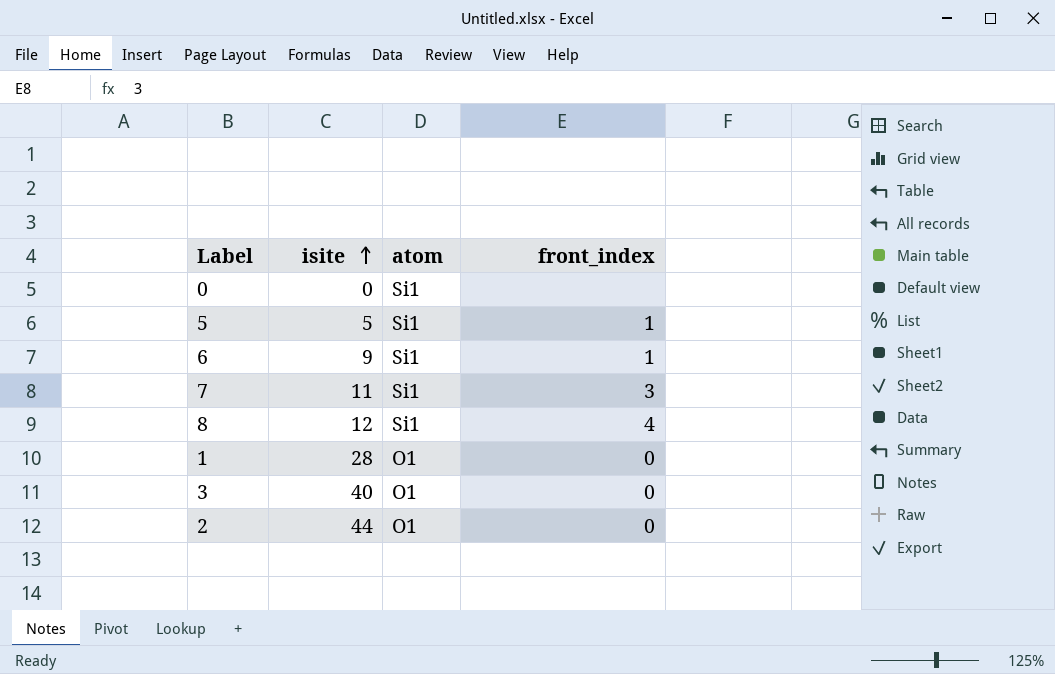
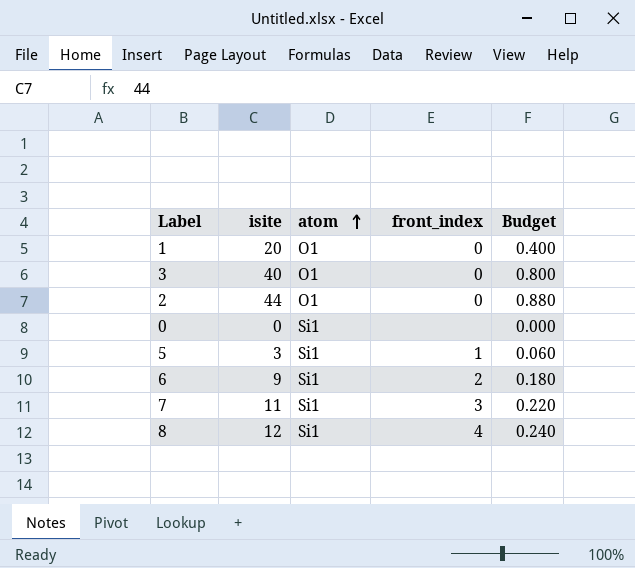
row order: isite ascending -> atom ascending
column Budget | formula: none -> [isite] * 0.02
1 | isite: 28 -> 20
5 | isite: 5 -> 3
6 | front_index: 1 -> 2

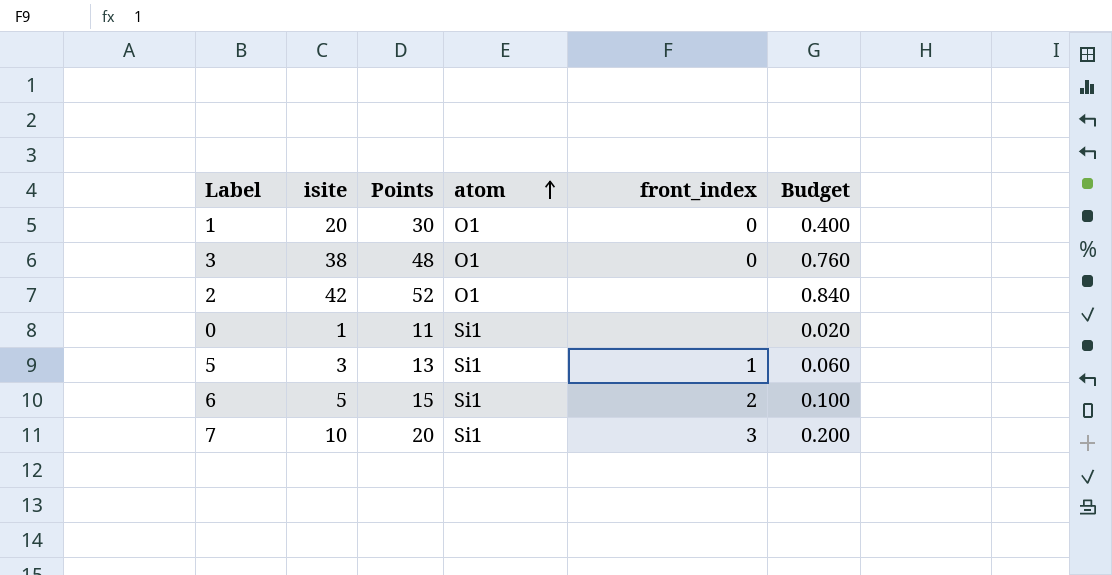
column Points | formula: none -> [isite] + 10
row 8: 12 | Si1 | 4 | 0.240 -> none
3 | isite: 40 -> 38
3 | Budget: 0.800 -> 0.760
2 | isite: 44 -> 42
2 | front_index: 0 -> none
2 | Budget: 0.880 -> 0.840
0 | isite: 0 -> 1
0 | Budget: 0.000 -> 0.020
6 | isite: 9 -> 5
6 | Budget: 0.180 -> 0.100
7 | isite: 11 -> 10
7 | Budget: 0.220 -> 0.200

